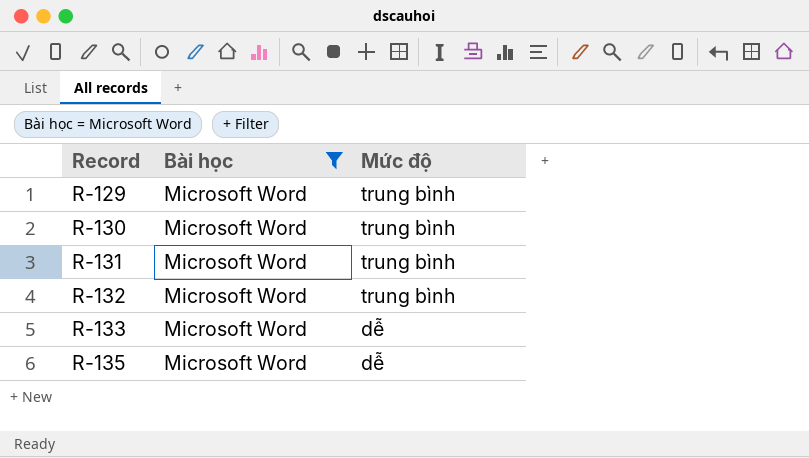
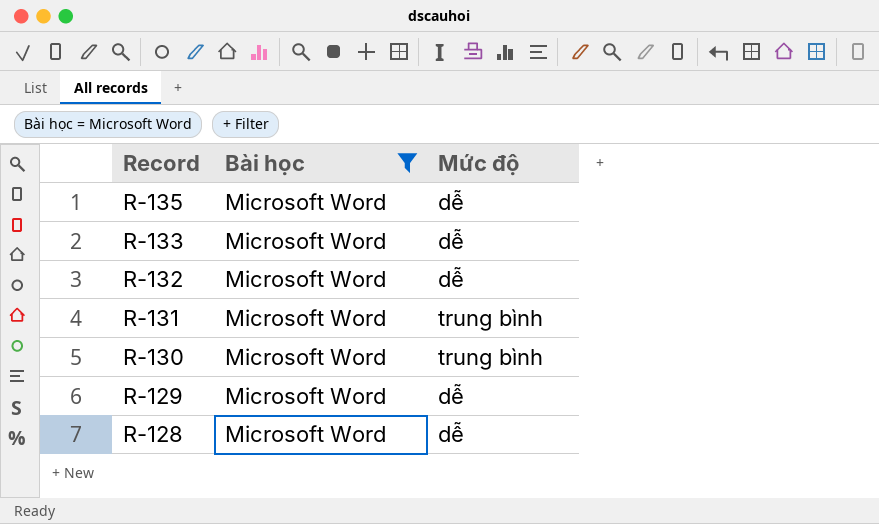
row order: Record ascending -> Record descending
R-132 | Mức độ: trung bình -> dễ
R-129 | Mức độ: trung bình -> dễ
row R-128: none -> Microsoft Word | dễ

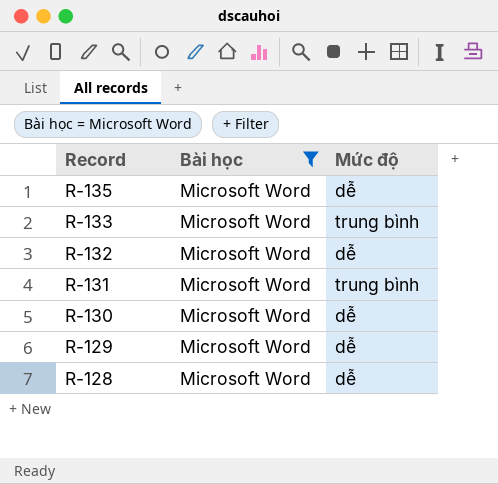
R-133 | Mức độ: dễ -> trung bình
R-130 | Mức độ: trung bình -> dễ

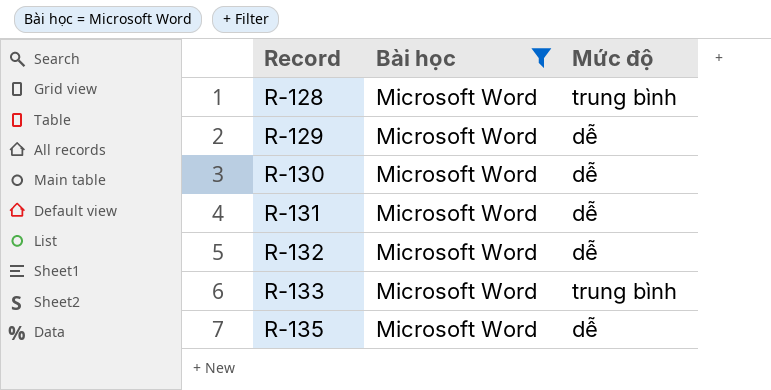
row order: Record descending -> Record ascending
R-128 | Mức độ: dễ -> trung bình
R-131 | Mức độ: trung bình -> dễ

